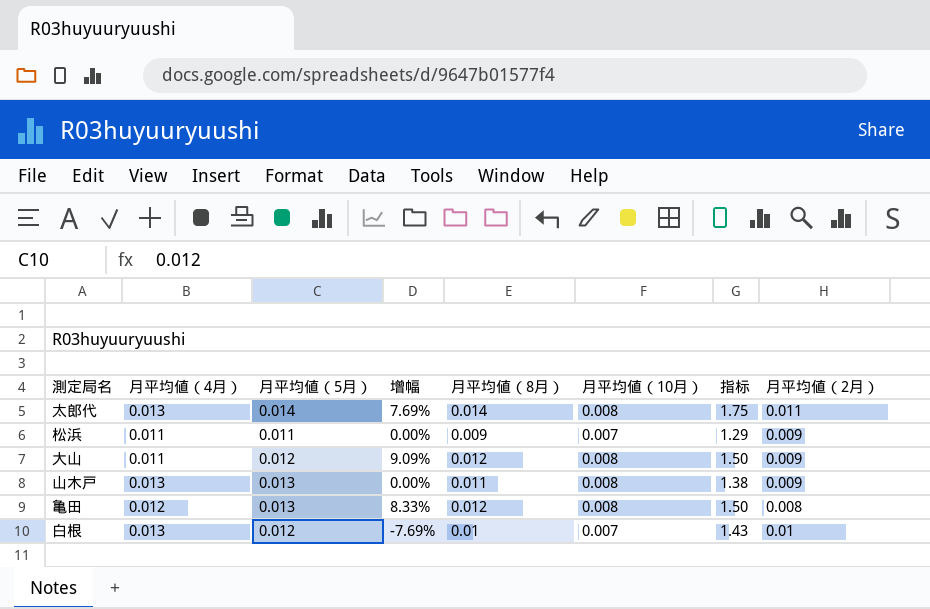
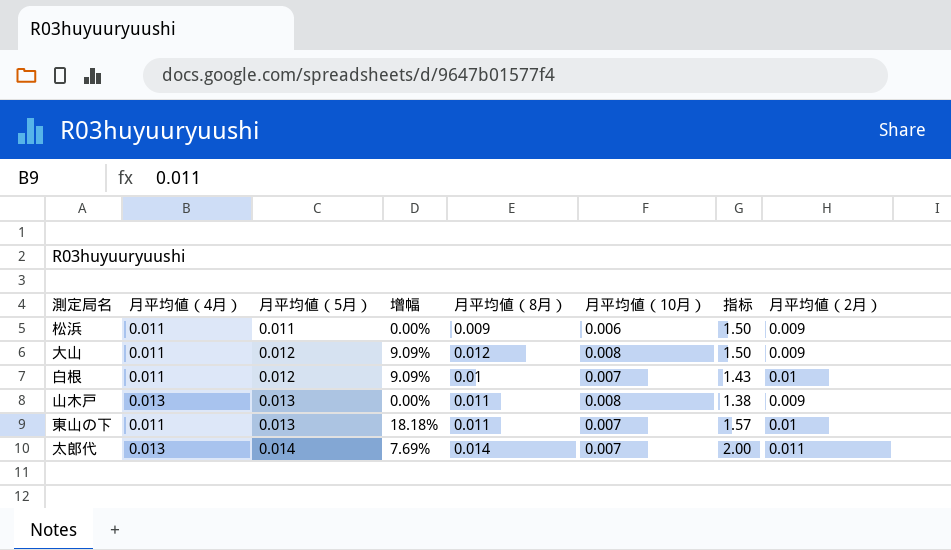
row order: none -> 月平均値（5月） ascending
row 亀田: 0.012 | 0.013 | 8.33% | 0.012 | 0.008 | 1.50 | 0.008 -> none
松浜 | 月平均値（10月）: 0.007 -> 0.006
松浜 | 指标: 1.29 -> 1.50
白根 | 月平均値（4月）: 0.013 -> 0.011
白根 | 增幅: -7.69% -> 9.09%
row 東山の下: none -> 0.011 | 0.013 | 18.18% | 0.011 | 0.007 | 1.57 | 0.01
太郎代 | 月平均値（10月）: 0.008 -> 0.007
太郎代 | 指标: 1.75 -> 2.00

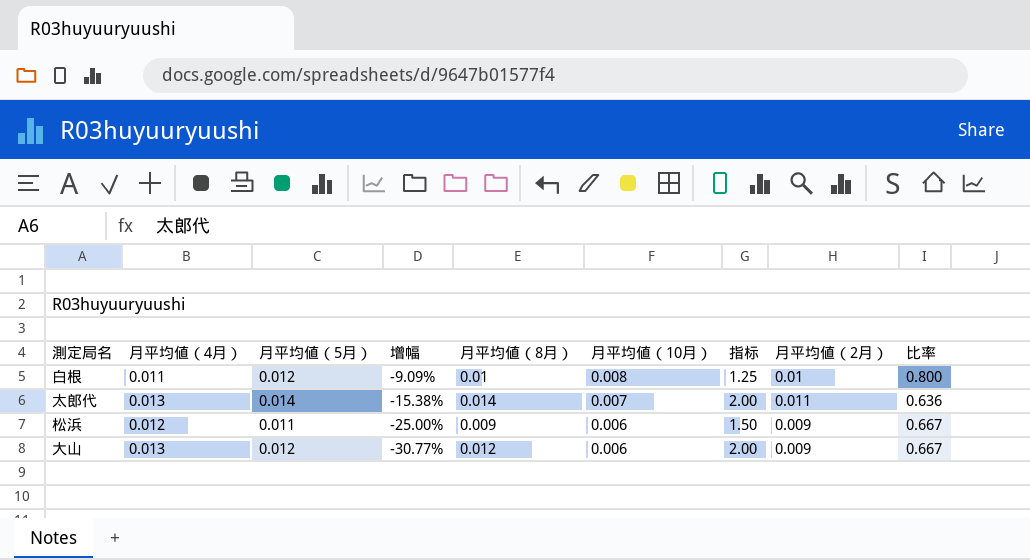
row order: 月平均値（5月） ascending -> 增幅 descending
column 增幅 | formula: ([月平均値（5月）] - [月平均値（4月）]) / [月平均値（4月）] -> ([月平均値（2月）] - [月平均値（4月）]) / [月平均値（4月）]
column 比率 | formula: none -> [月平均値（10月）] / [月平均値（2月）]
row 山木戸: 0.013 | 0.013 | 0.00% | 0.011 | 0.008 | 1.38 | 0.009 -> none
row 東山の下: 0.011 | 0.013 | 18.18% | 0.011 | 0.007 | 1.57 | 0.01 -> none
白根 | 月平均値（10月）: 0.007 -> 0.008
白根 | 指标: 1.43 -> 1.25
松浜 | 月平均値（4月）: 0.011 -> 0.012
大山 | 月平均値（4月）: 0.011 -> 0.013
大山 | 月平均値（10月）: 0.008 -> 0.006
大山 | 指标: 1.50 -> 2.00

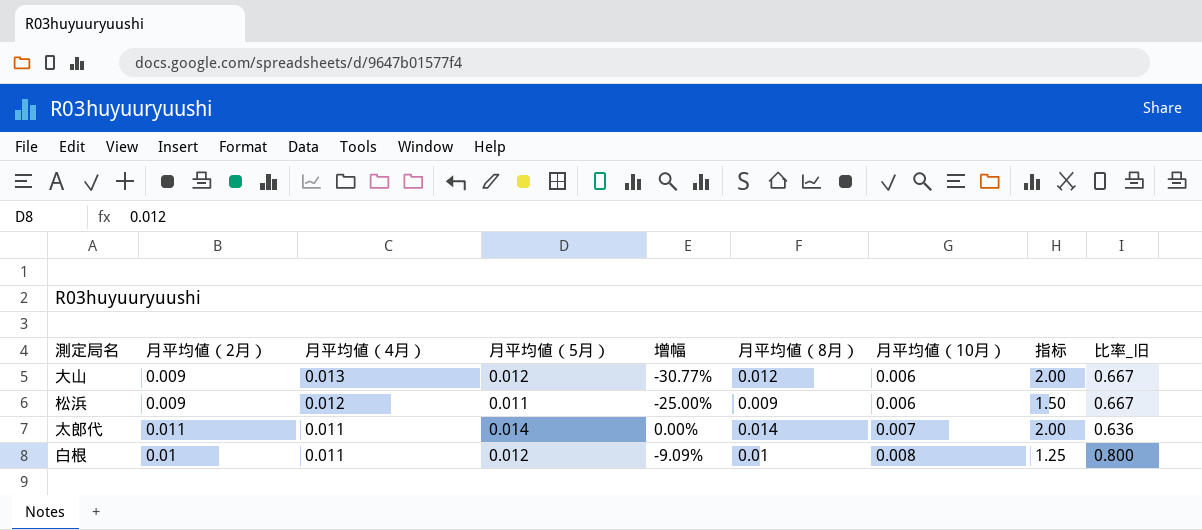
row order: 增幅 descending -> 月平均値（4月） descending
column 月平均値（2月） | position: 8 -> 2
column name: 比率 -> 比率_旧
太郎代 | 月平均値（4月）: 0.013 -> 0.011
太郎代 | 增幅: -15.38% -> 0.00%

